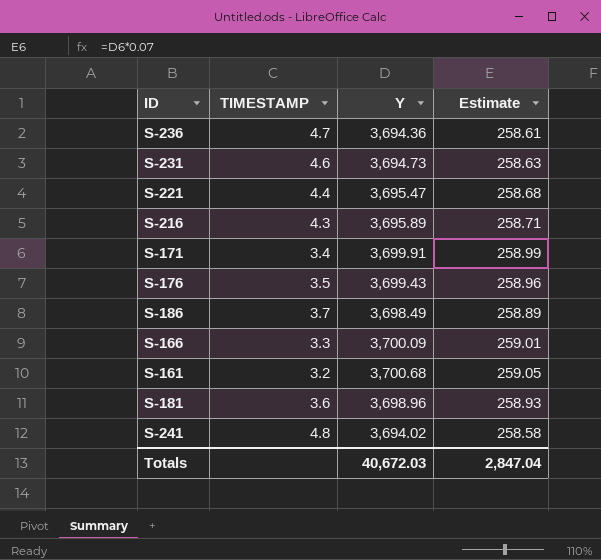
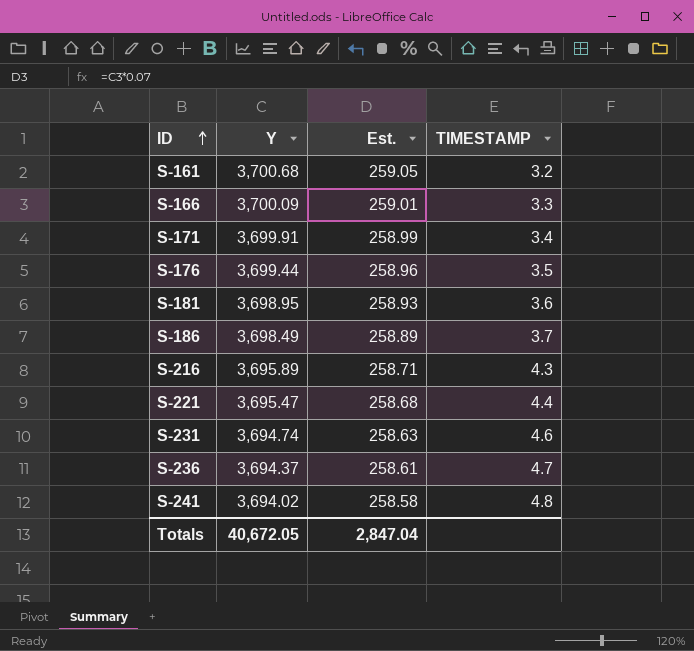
row order: none -> ID ascending
column name: Estimate -> Est.
column TIMESTAMP | position: 2 -> 4
S-176 | Y: 3,699.43 -> 3,699.44
S-181 | Y: 3,698.96 -> 3,698.95
S-231 | Y: 3,694.73 -> 3,694.74
S-236 | Y: 3,694.36 -> 3,694.37
Totals | Y: 40,672.03 -> 40,672.05

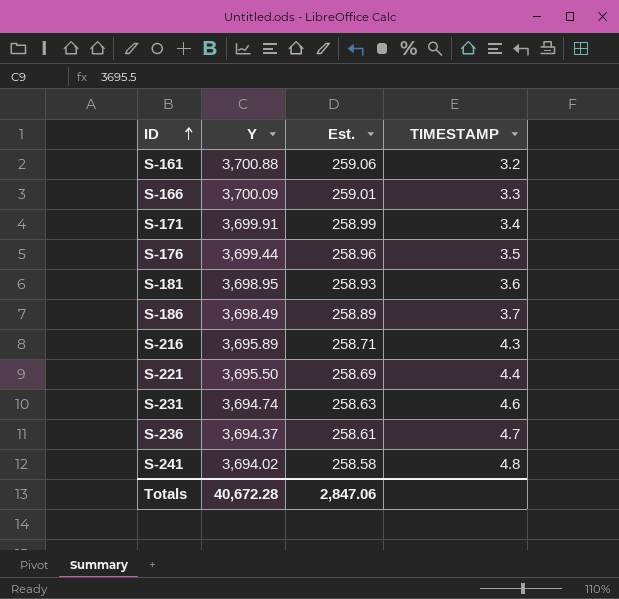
S-161 | Y: 3,700.68 -> 3,700.88
S-161 | Est.: 259.05 -> 259.06
S-221 | Y: 3,695.47 -> 3,695.50
S-221 | Est.: 258.68 -> 258.69
Totals | Y: 40,672.05 -> 40,672.28
Totals | Est.: 2,847.04 -> 2,847.06

